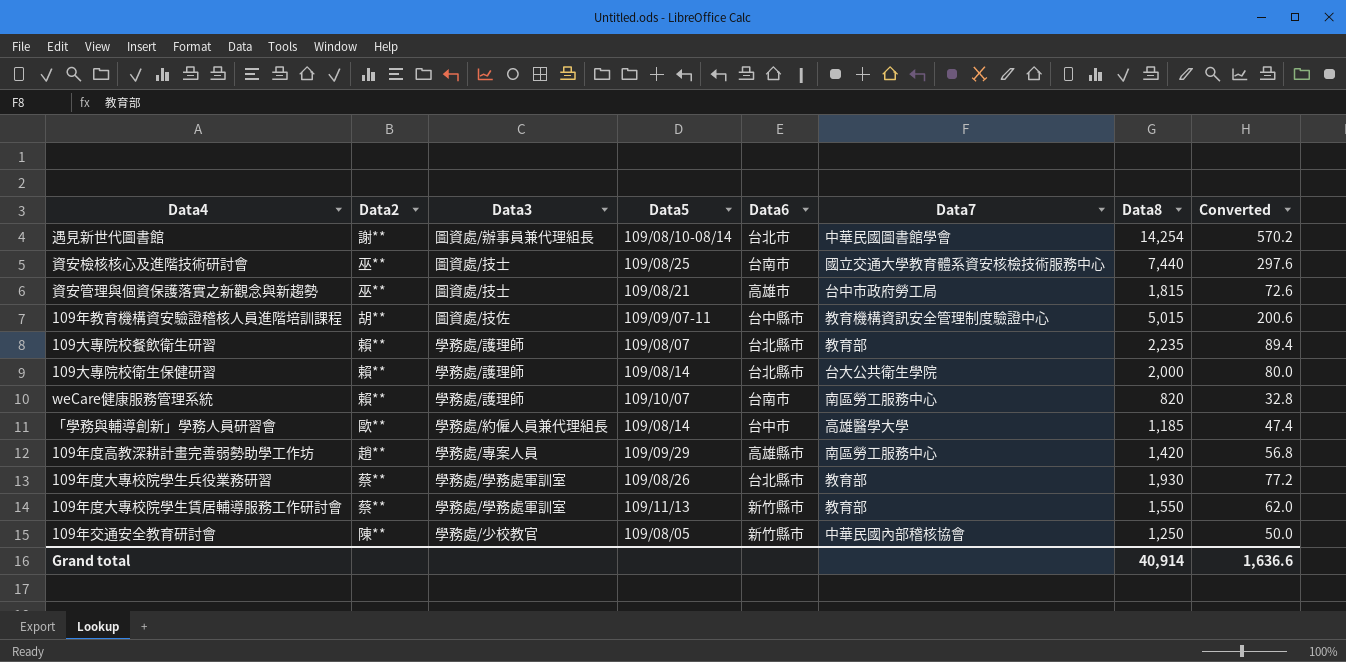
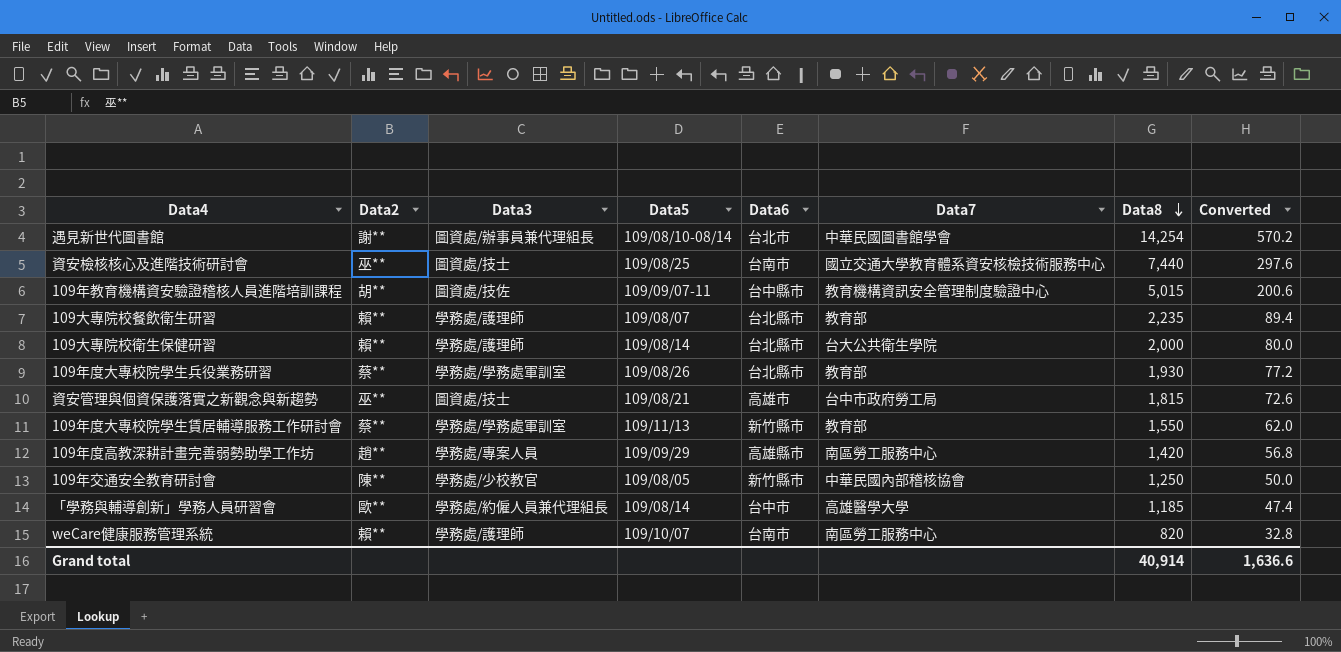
row order: none -> Data8 descending

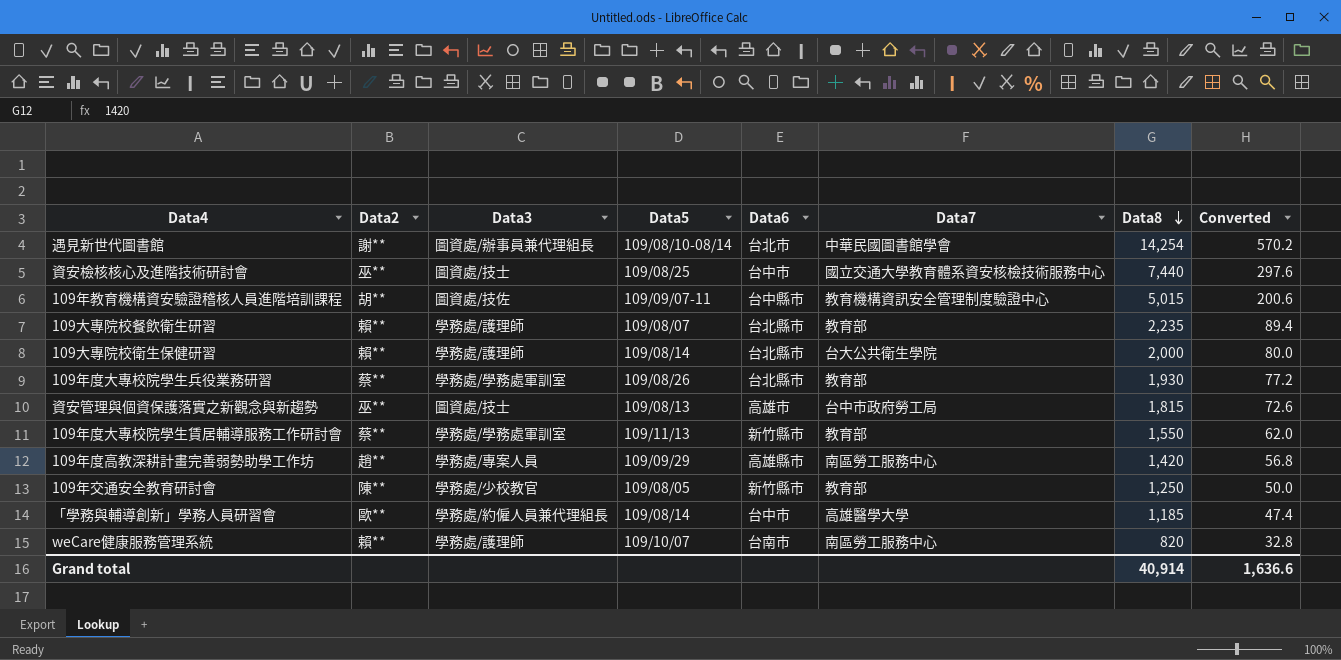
資安檢核核心及進階技術研討會 | Data6: 台南市 -> 台中市
資安管理與個資保護落實之新觀念與新趨勢 | Data5: 109/08/21 -> 109/08/13
109年交通安全教育研討會 | Data7: 中華民國內部稽核協會 -> 教育部

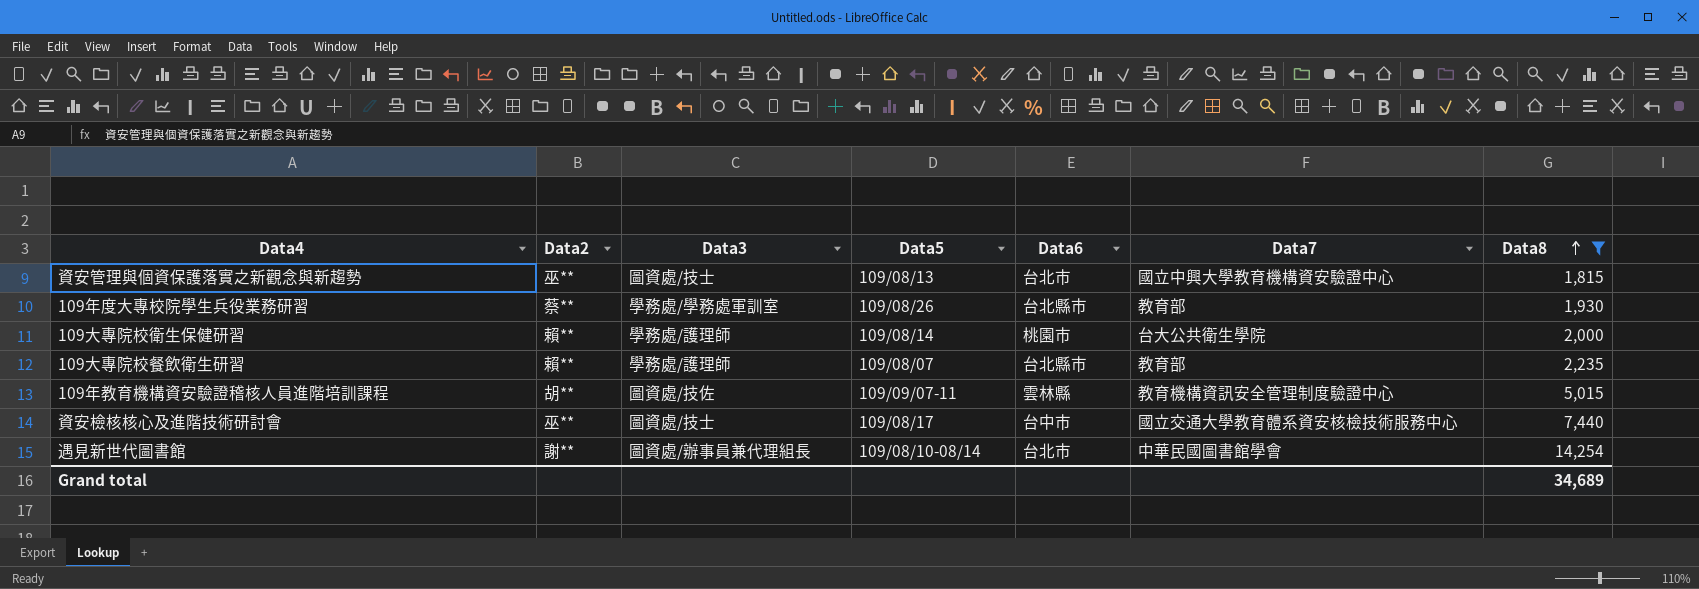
filter: none -> Data8 >= 1,815
row order: Data8 descending -> Data8 ascending
column Converted | formula: [Data8] * 0.04 -> none
資安管理與個資保護落實之新觀念與新趨勢 | Data6: 高雄市 -> 台北市
資安管理與個資保護落實之新觀念與新趨勢 | Data7: 台中市政府勞工局 -> 國立中興大學教育機構資安驗證中心
109大專院校衛生保健研習 | Data6: 台北縣市 -> 桃園市
109年教育機構資安驗證稽核人員進階培訓課程 | Data6: 台中縣市 -> 雲林縣
資安檢核核心及進階技術研討會 | Data5: 109/08/25 -> 109/08/17
Grand total | Data8: 40,914 -> 34,689

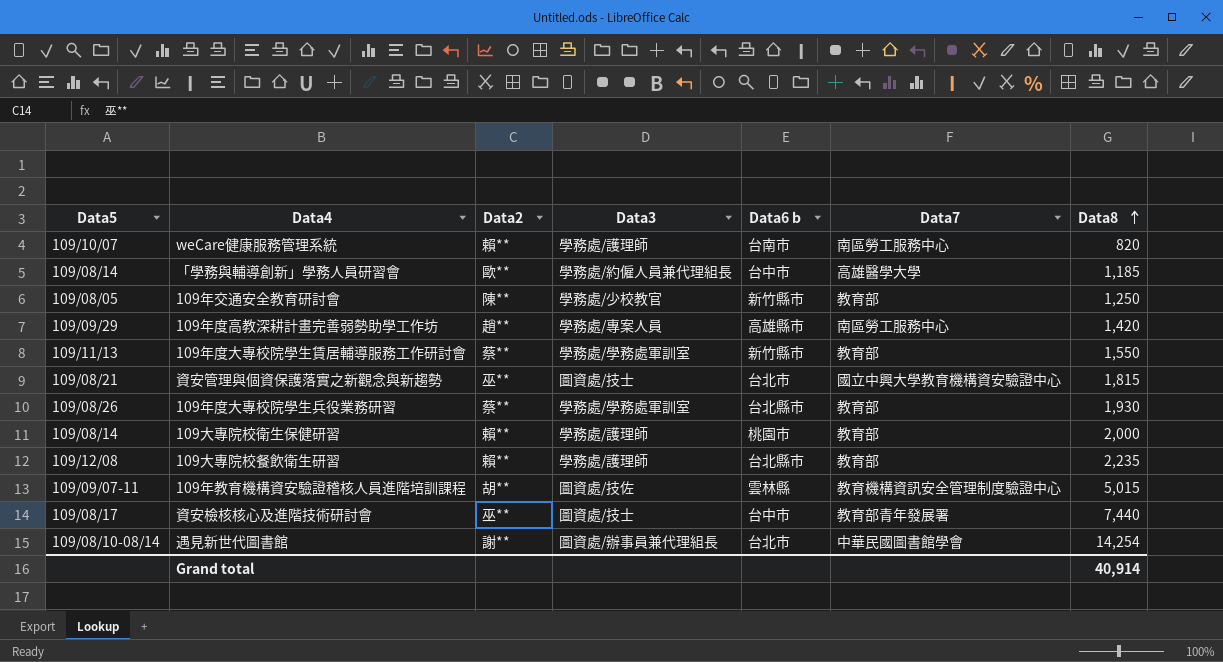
filter: Data8 >= 1,815 -> none
column Data5 | position: 4 -> 1
column name: Data6 -> Data6 b
資安管理與個資保護落實之新觀念與新趨勢 | Data5: 109/08/13 -> 109/08/21
109大專院校衛生保健研習 | Data7: 台大公共衛生學院 -> 教育部
109大專院校餐飲衛生研習 | Data5: 109/08/07 -> 109/12/08
資安檢核核心及進階技術研討會 | Data7: 國立交通大學教育體系資安核檢技術服務中心 -> 教育部青年發展署
Grand total | Data8: 34,689 -> 40,914

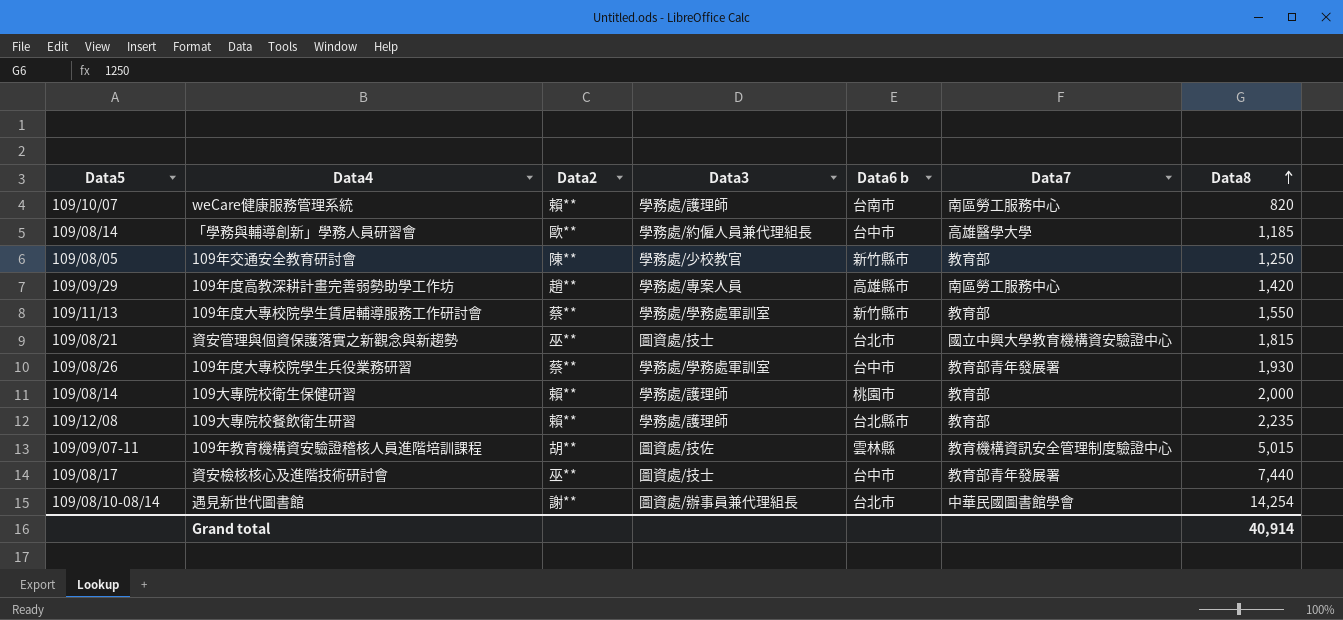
109年度大專校院學生兵役業務研習 | Data6 b: 台北縣市 -> 台中市
109年度大專校院學生兵役業務研習 | Data7: 教育部 -> 教育部青年發展署

